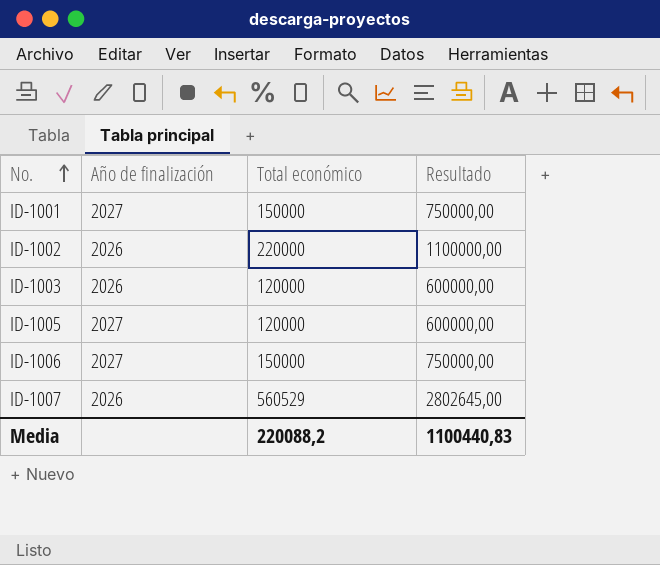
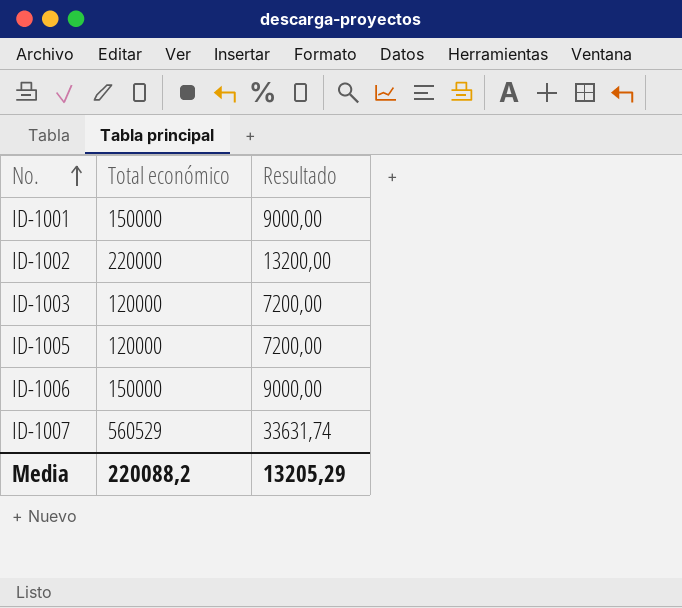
column Año de finalización | position: 2 -> none
column Resultado | formula: [Total económico] * 5 -> [Total económico] * 0,06
Media | Resultado: 1100440,83 -> 13205,29

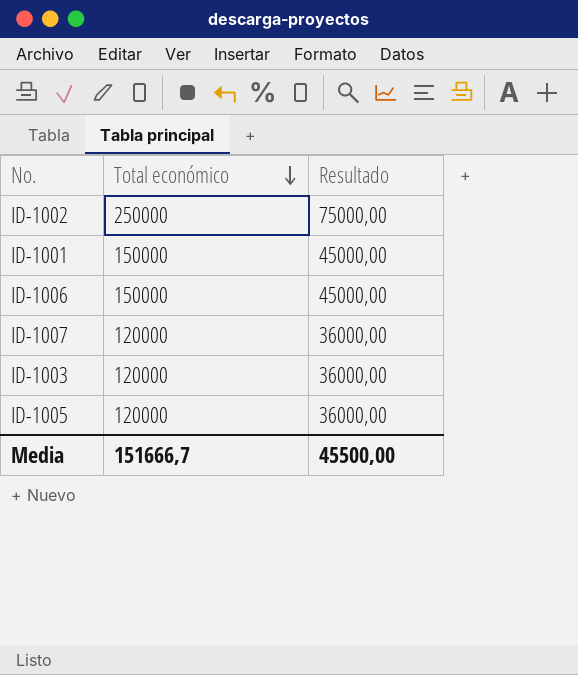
row order: No. ascending -> Total económico descending
column Resultado | formula: [Total económico] * 0,06 -> [Total económico] * 0,3
ID-1002 | Total económico: 220000 -> 250000
ID-1007 | Total económico: 560529 -> 120000
Media | Total económico: 220088,2 -> 151666,7
Media | Resultado: 13205,29 -> 45500,00

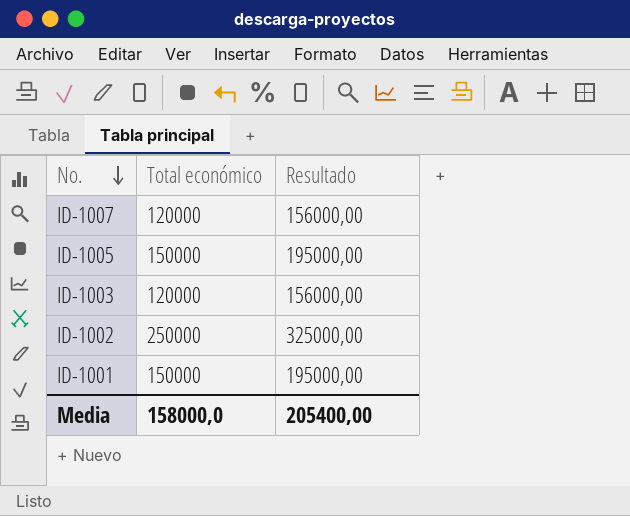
row order: Total económico descending -> No. descending
column Resultado | formula: [Total económico] * 0,3 -> [Total económico] * 1,3
row ID-1006: 150000 | 45000,00 -> none
ID-1005 | Total económico: 120000 -> 150000
Media | Total económico: 151666,7 -> 158000,0
Media | Resultado: 45500,00 -> 205400,00

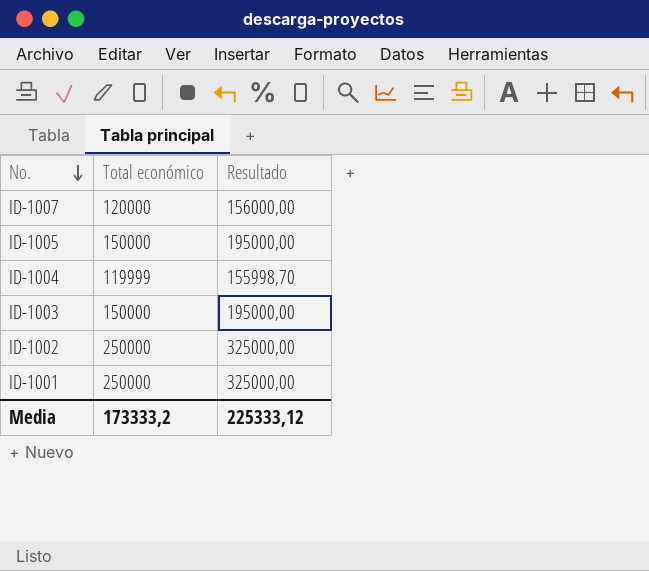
row ID-1004: none -> 119999 | 155998,70
ID-1003 | Total económico: 120000 -> 150000
ID-1003 | Resultado: 156000,00 -> 195000,00
ID-1001 | Total económico: 150000 -> 250000
ID-1001 | Resultado: 195000,00 -> 325000,00
Media | Total económico: 158000,0 -> 173333,2
Media | Resultado: 205400,00 -> 225333,12

